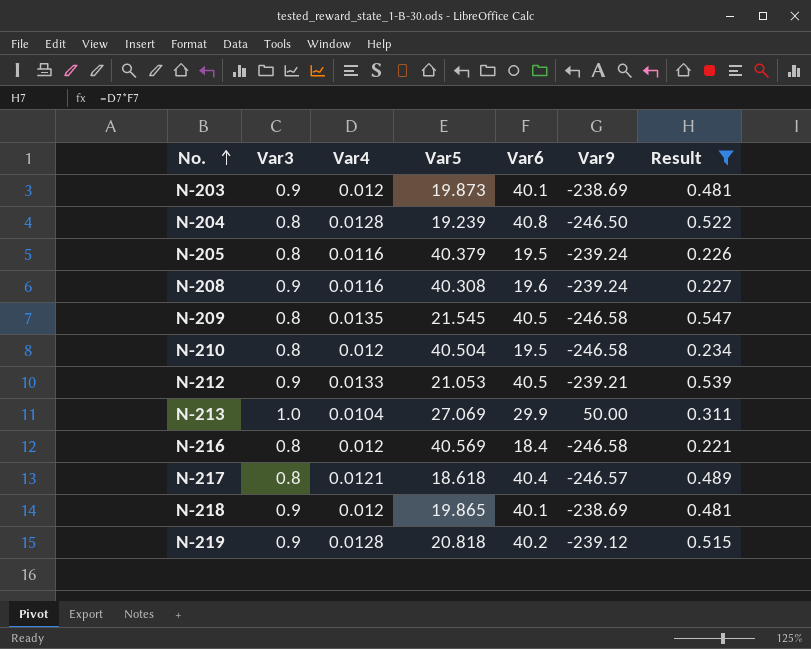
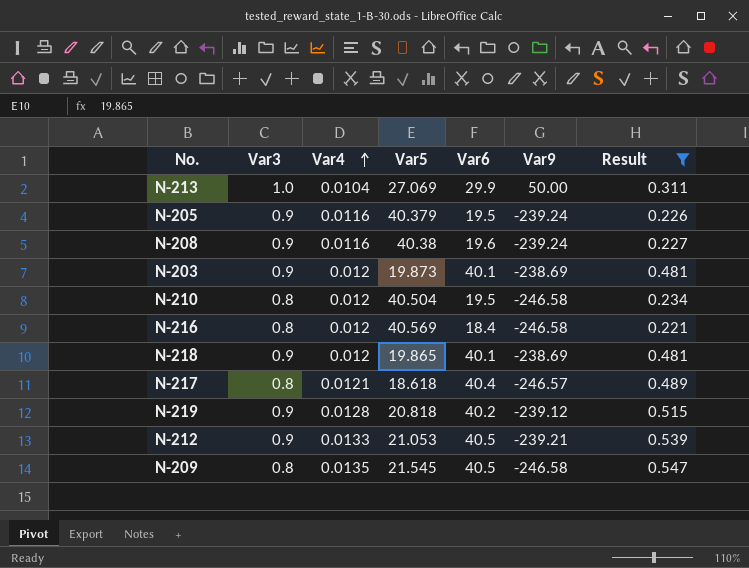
row order: No. ascending -> Var4 ascending
row N-204: 0.8 | 0.0128 | 19.239 | 40.8 | -246.50 | 0.522 -> none
N-205 | Var3: 0.8 -> 0.9
N-208 | Var5: 40.308 -> 40.38

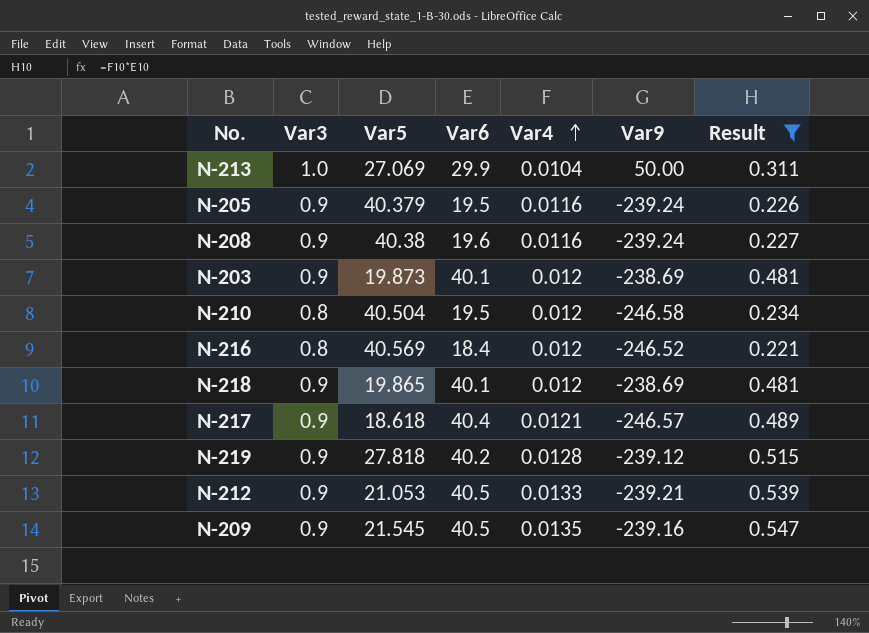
column Var4 | position: 3 -> 5
N-216 | Var9: -246.58 -> -246.52
N-217 | Var3: 0.8 -> 0.9
N-219 | Var5: 20.818 -> 27.818
N-209 | Var3: 0.8 -> 0.9
N-209 | Var9: -246.58 -> -239.16

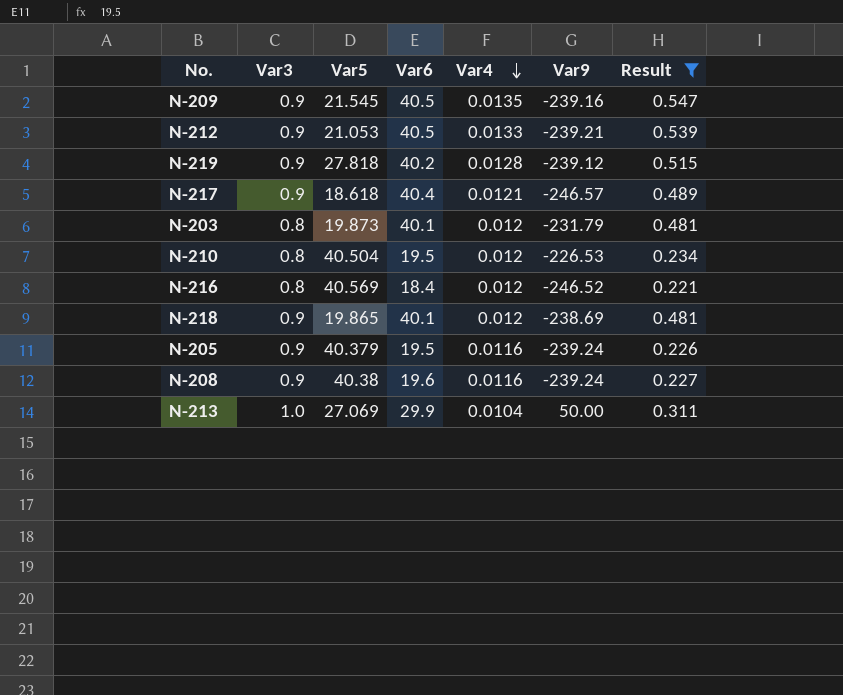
row order: Var4 ascending -> Var4 descending
N-203 | Var3: 0.9 -> 0.8
N-203 | Var9: -238.69 -> -231.79
N-210 | Var9: -246.58 -> -226.53

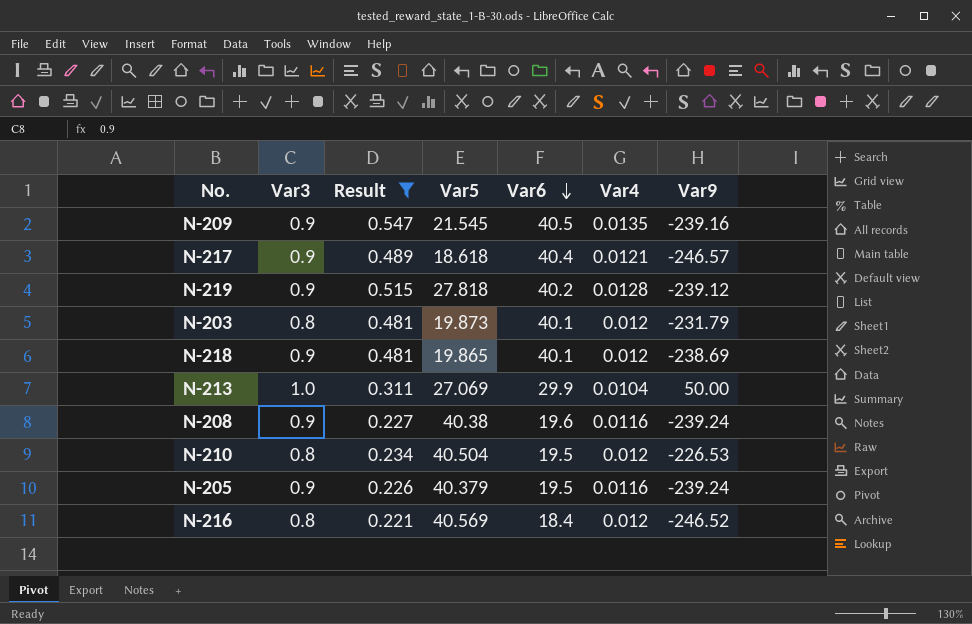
row order: Var4 descending -> Var6 descending
column Result | position: 7 -> 3
row N-212: 0.9 | 21.053 | 40.5 | 0.0133 | -239.21 | 0.539 -> none

